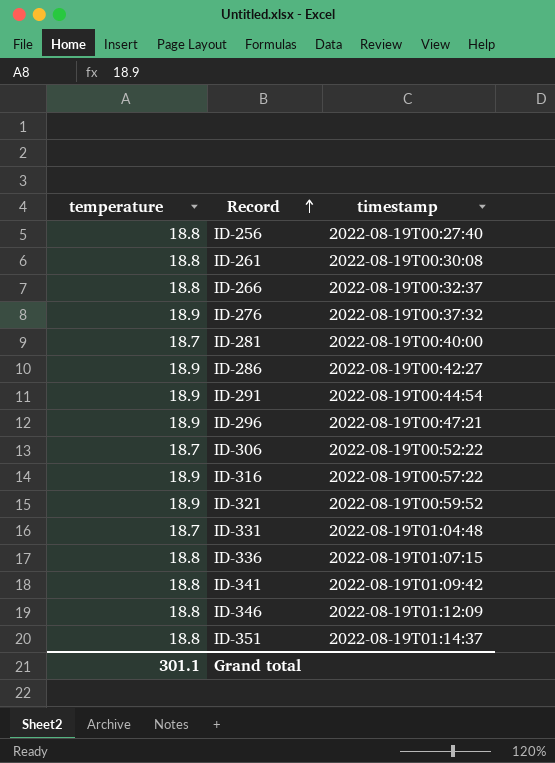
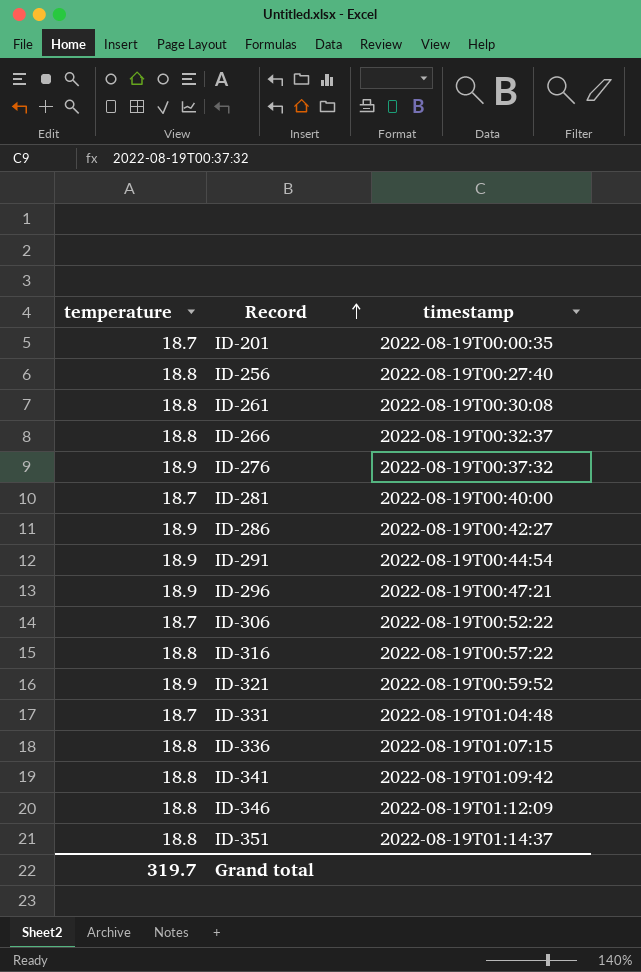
row ID-201: none -> 18.7 | 2022-08-19T00:00:35
ID-316 | temperature: 18.9 -> 18.8
Grand total | temperature: 301.1 -> 319.7

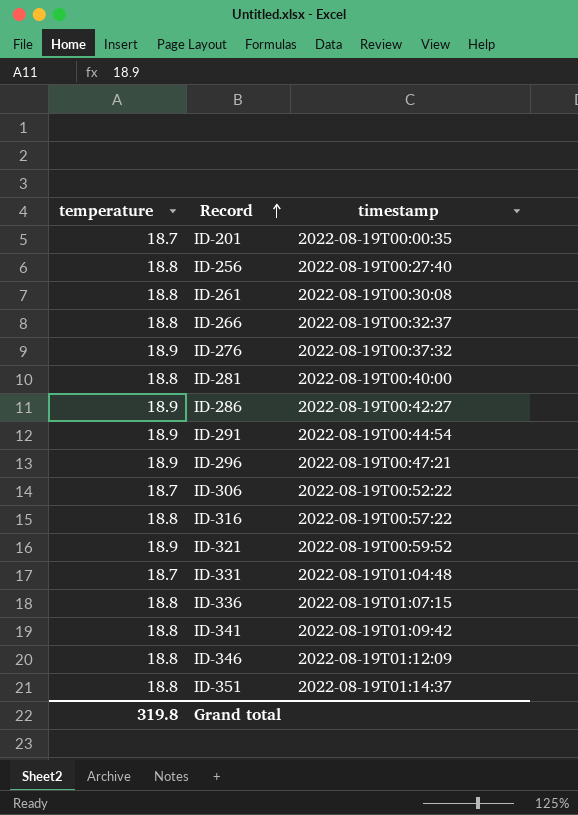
ID-281 | temperature: 18.7 -> 18.8
Grand total | temperature: 319.7 -> 319.8

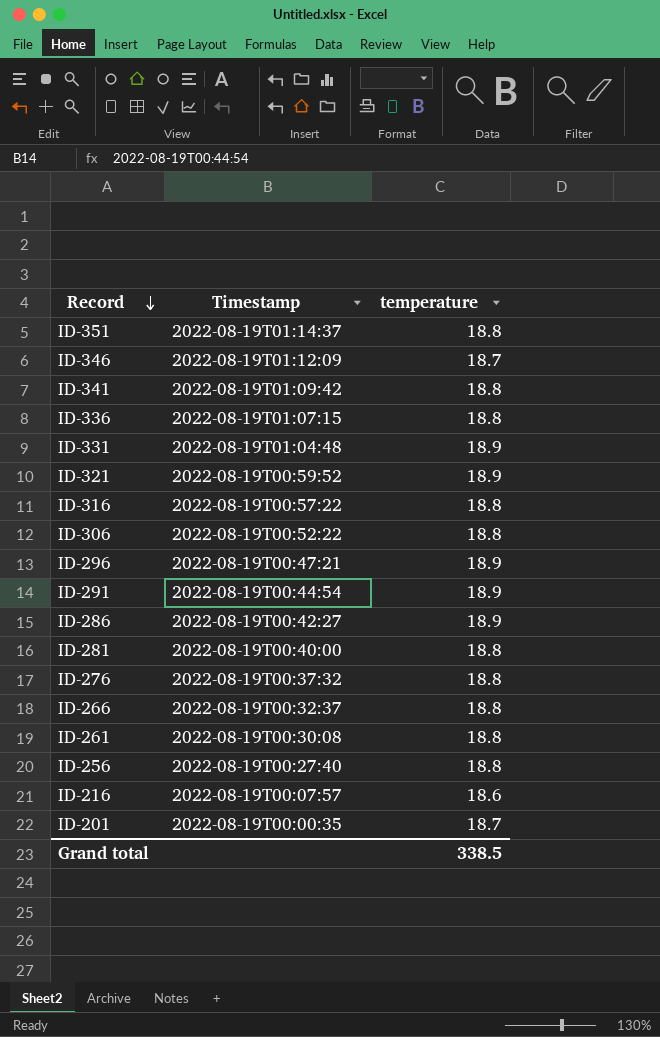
row order: Record ascending -> Record descending
column name: timestamp -> Timestamp
column temperature | position: 1 -> 3
ID-346 | temperature: 18.8 -> 18.7
ID-331 | temperature: 18.7 -> 18.9
ID-306 | temperature: 18.7 -> 18.8
ID-276 | temperature: 18.9 -> 18.8
row ID-216: none -> 2022-08-19T00:07:57 | 18.6
Grand total | temperature: 319.8 -> 338.5

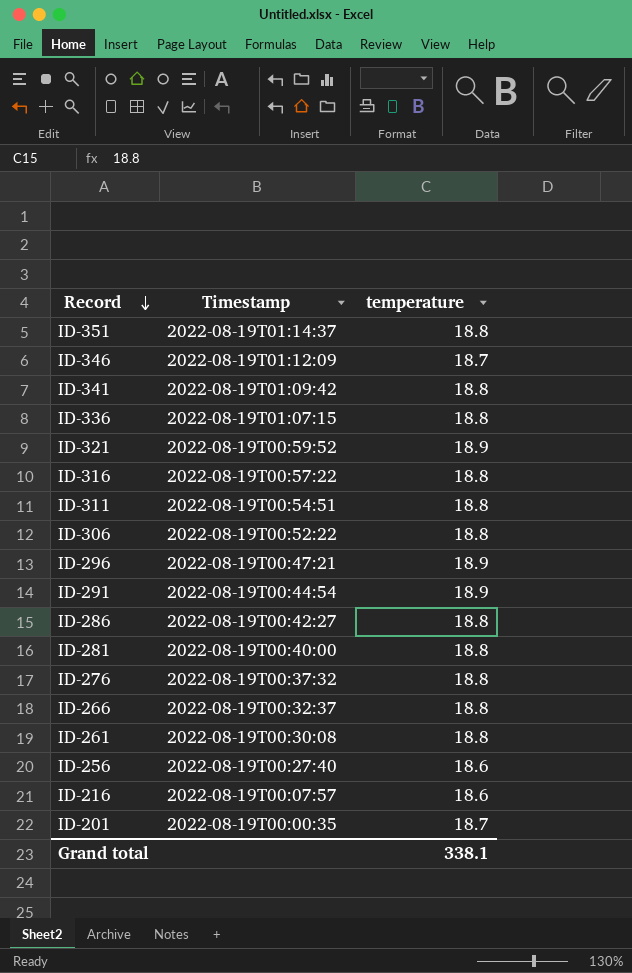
row ID-331: 2022-08-19T01:04:48 | 18.9 -> none
row ID-311: none -> 2022-08-19T00:54:51 | 18.8
ID-286 | temperature: 18.9 -> 18.8
ID-256 | temperature: 18.8 -> 18.6
Grand total | temperature: 338.5 -> 338.1

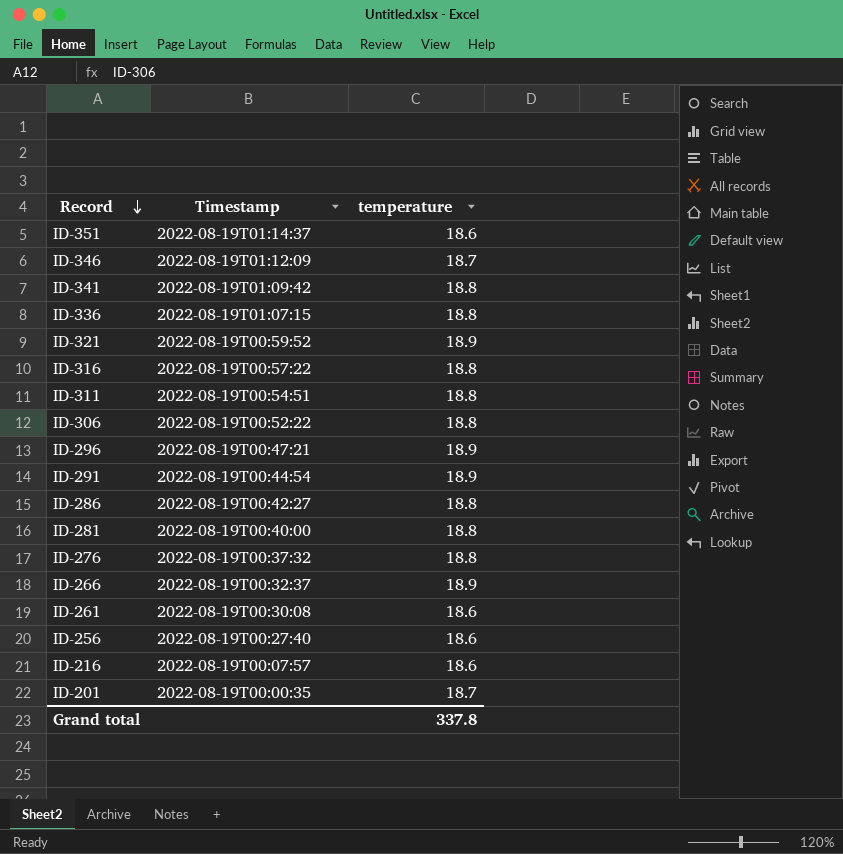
ID-351 | temperature: 18.8 -> 18.6
ID-266 | temperature: 18.8 -> 18.9
ID-261 | temperature: 18.8 -> 18.6
Grand total | temperature: 338.1 -> 337.8

